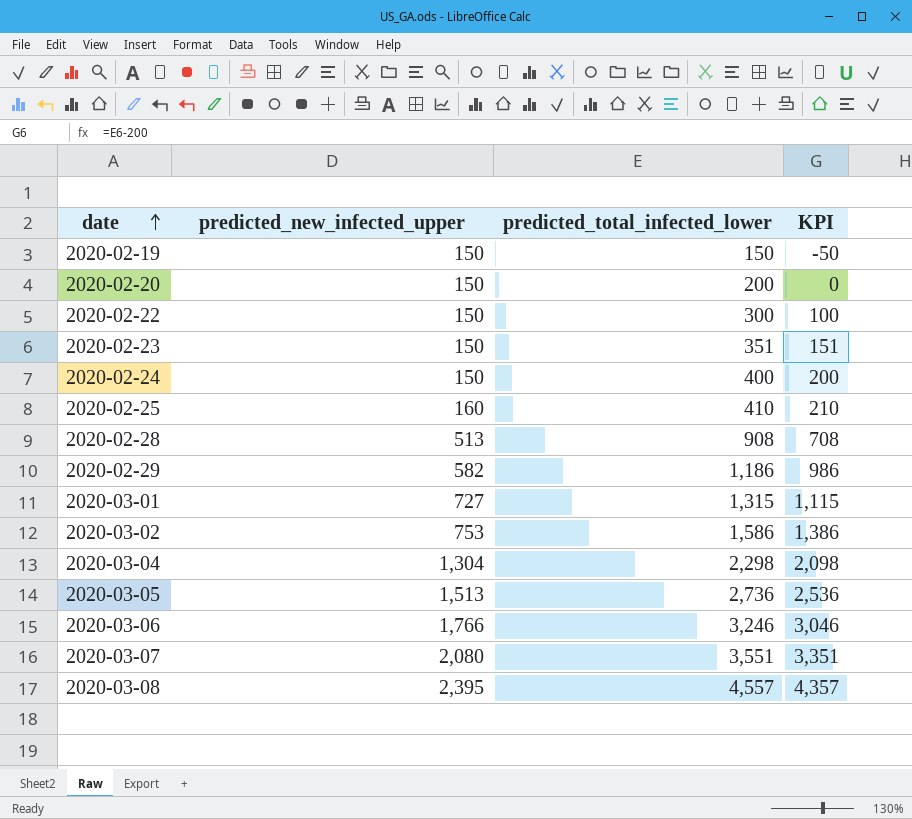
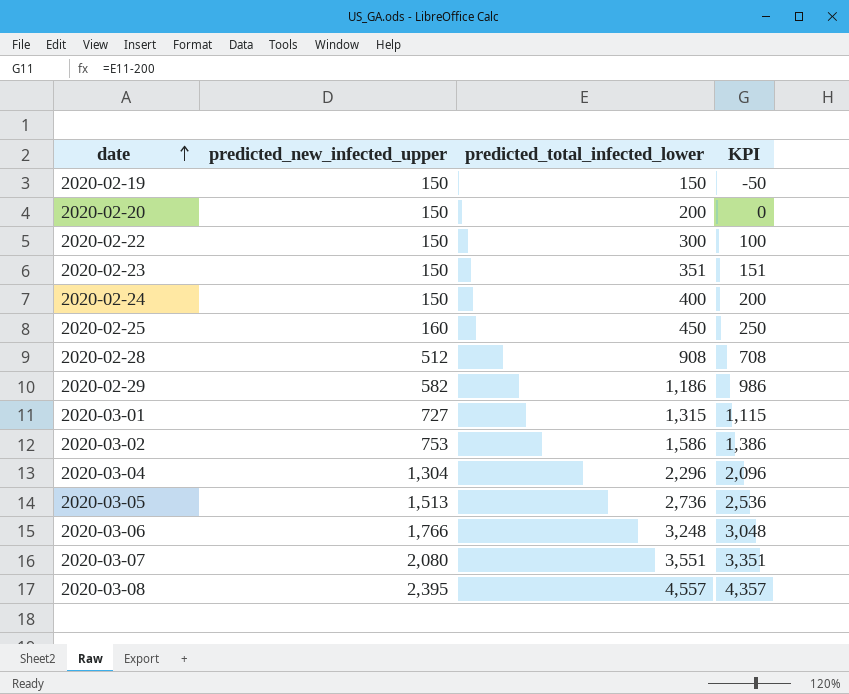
2020-02-25 | predicted_total_infected_lower: 410 -> 450
2020-02-25 | KPI: 210 -> 250
2020-02-28 | predicted_new_infected_upper: 513 -> 512
2020-03-04 | predicted_total_infected_lower: 2,298 -> 2,296
2020-03-04 | KPI: 2,098 -> 2,096
2020-03-06 | predicted_total_infected_lower: 3,246 -> 3,248
2020-03-06 | KPI: 3,046 -> 3,048

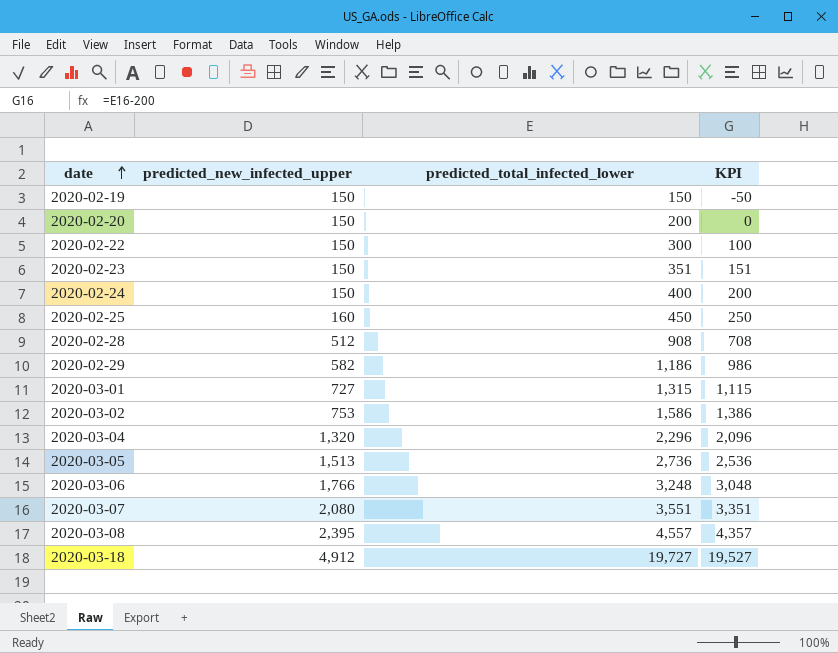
2020-03-04 | predicted_new_infected_upper: 1,304 -> 1,320
row 2020-03-18: none -> 4,912 | 19,727 | 19,527

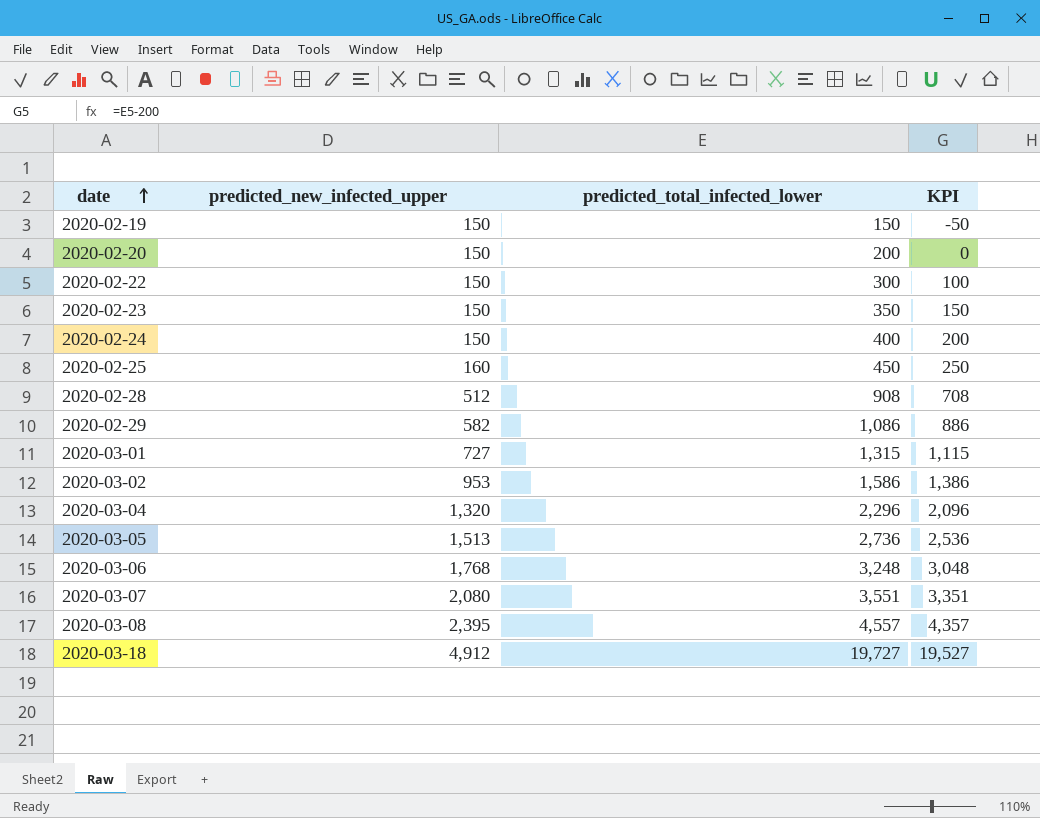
2020-02-23 | predicted_total_infected_lower: 351 -> 350
2020-02-23 | KPI: 151 -> 150
2020-02-29 | predicted_total_infected_lower: 1,186 -> 1,086
2020-02-29 | KPI: 986 -> 886
2020-03-02 | predicted_new_infected_upper: 753 -> 953
2020-03-06 | predicted_new_infected_upper: 1,766 -> 1,768

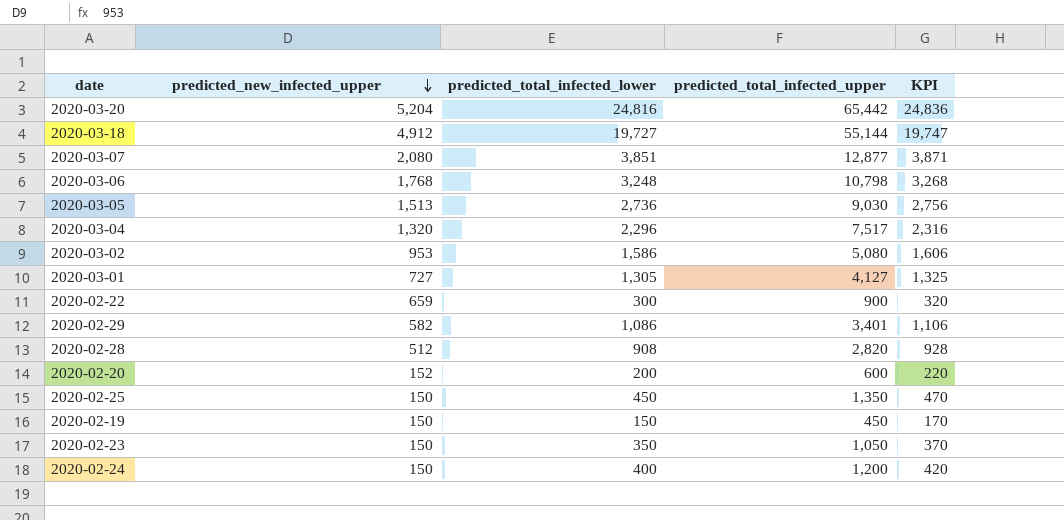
row order: date ascending -> predicted_new_infected_upper descending
column predicted_total_infected_upper | position: none -> 4
column KPI | formula: [predicted_total_infected_lower] - 200 -> [predicted_total_infected_lower] + 20
row 2020-03-08: 2,395 | 4,557 | 4,357 -> none
row 2020-03-20: none -> 5,204 | 24,816 | 65,442 | 24,836
2020-03-07 | predicted_total_infected_lower: 3,551 -> 3,851
2020-03-01 | predicted_total_infected_lower: 1,315 -> 1,305
2020-02-22 | predicted_new_infected_upper: 150 -> 659
2020-02-20 | predicted_new_infected_upper: 150 -> 152
2020-02-25 | predicted_new_infected_upper: 160 -> 150

